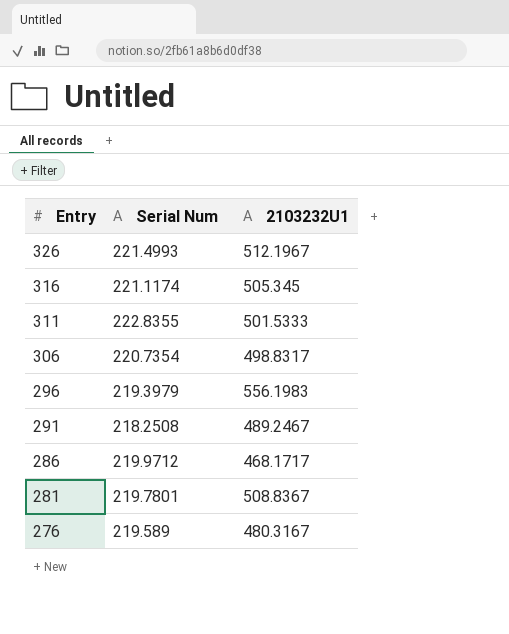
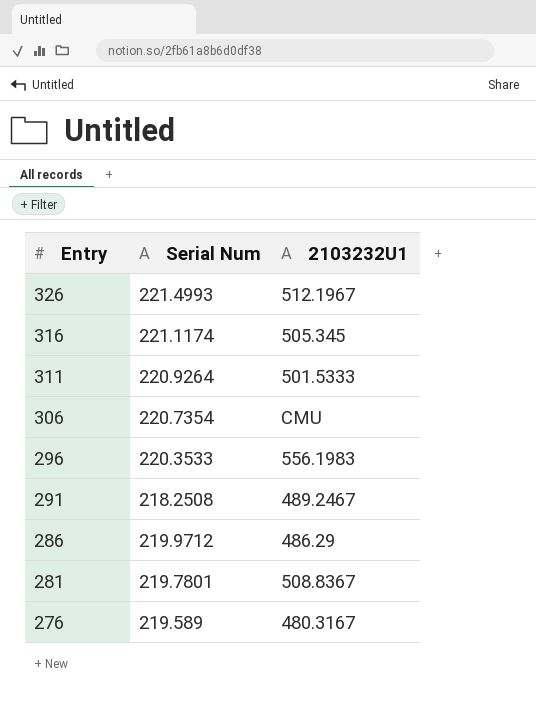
311 | Serial Num: 222.8355 -> 220.9264
306 | 2103232U1: 498.8317 -> CMU
296 | Serial Num: 219.3979 -> 220.3533
286 | 2103232U1: 468.1717 -> 486.29

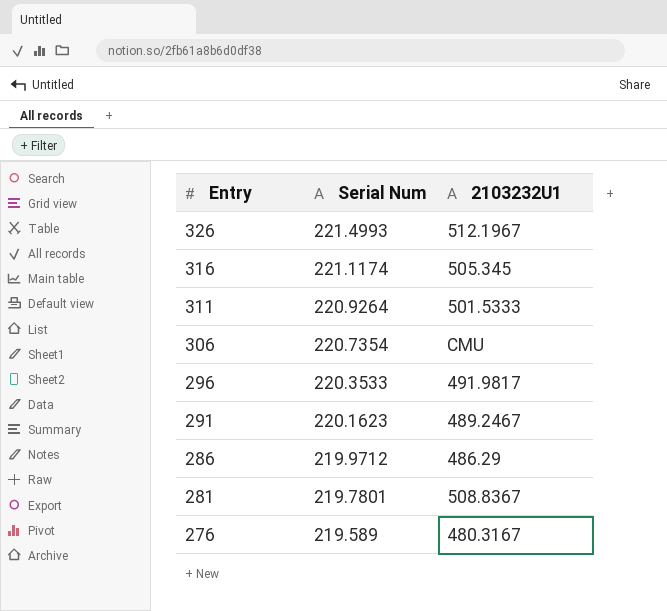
296 | 2103232U1: 556.1983 -> 491.9817
291 | Serial Num: 218.2508 -> 220.1623

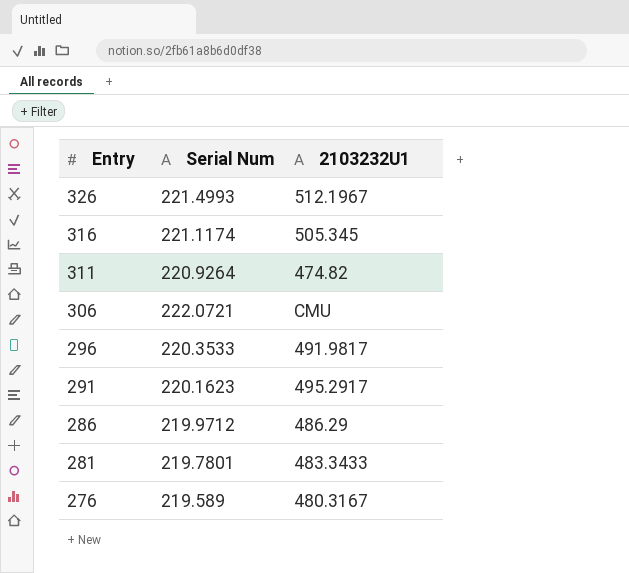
311 | 2103232U1: 501.5333 -> 474.82
306 | Serial Num: 220.7354 -> 222.0721
291 | 2103232U1: 489.2467 -> 495.2917
281 | 2103232U1: 508.8367 -> 483.3433

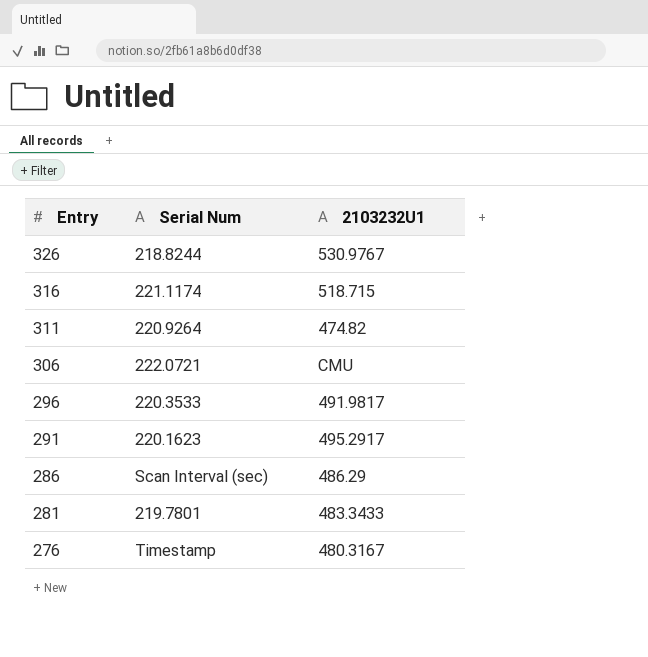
326 | Serial Num: 221.4993 -> 218.8244
326 | 2103232U1: 512.1967 -> 530.9767
316 | 2103232U1: 505.345 -> 518.715
286 | Serial Num: 219.9712 -> Scan Interval (sec)
276 | Serial Num: 219.589 -> Timestamp

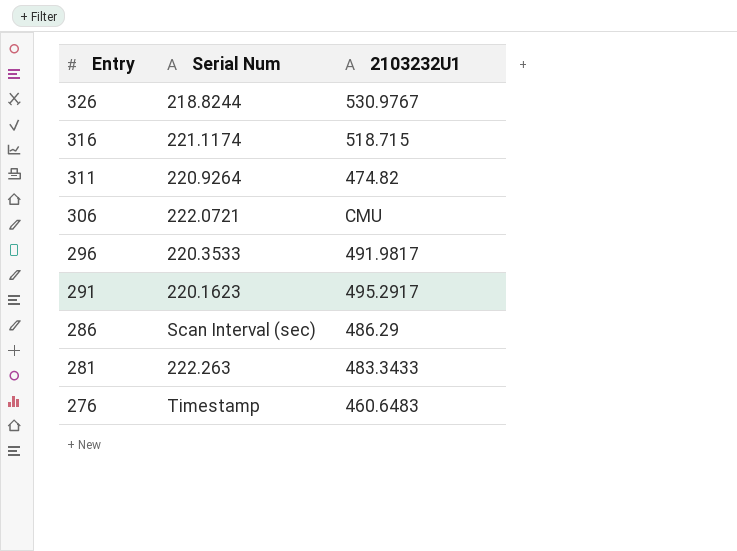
281 | Serial Num: 219.7801 -> 222.263
276 | 2103232U1: 480.3167 -> 460.6483

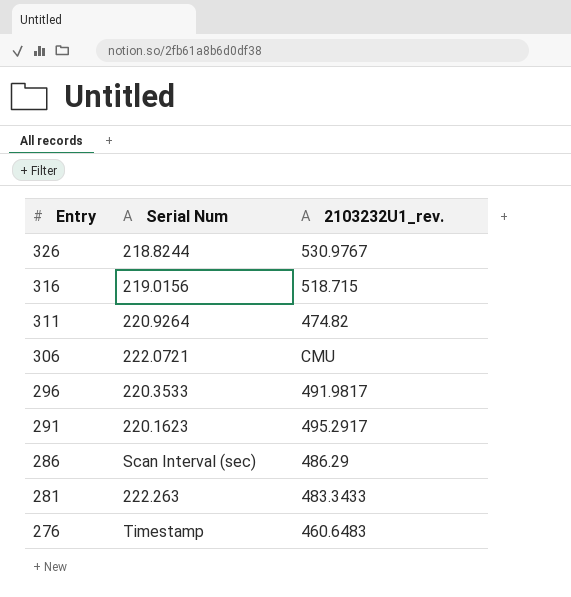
column name: 2103232U1 -> 2103232U1_rev.
316 | Serial Num: 221.1174 -> 219.0156

